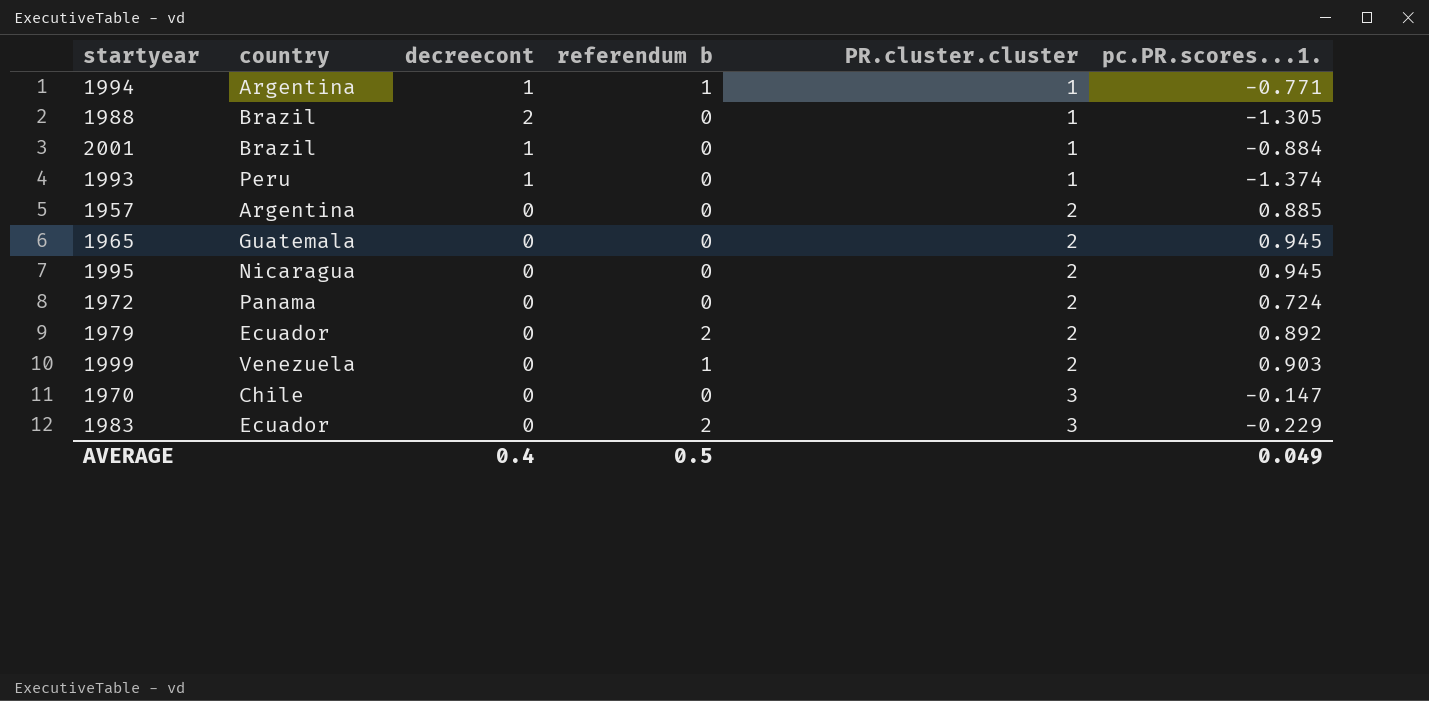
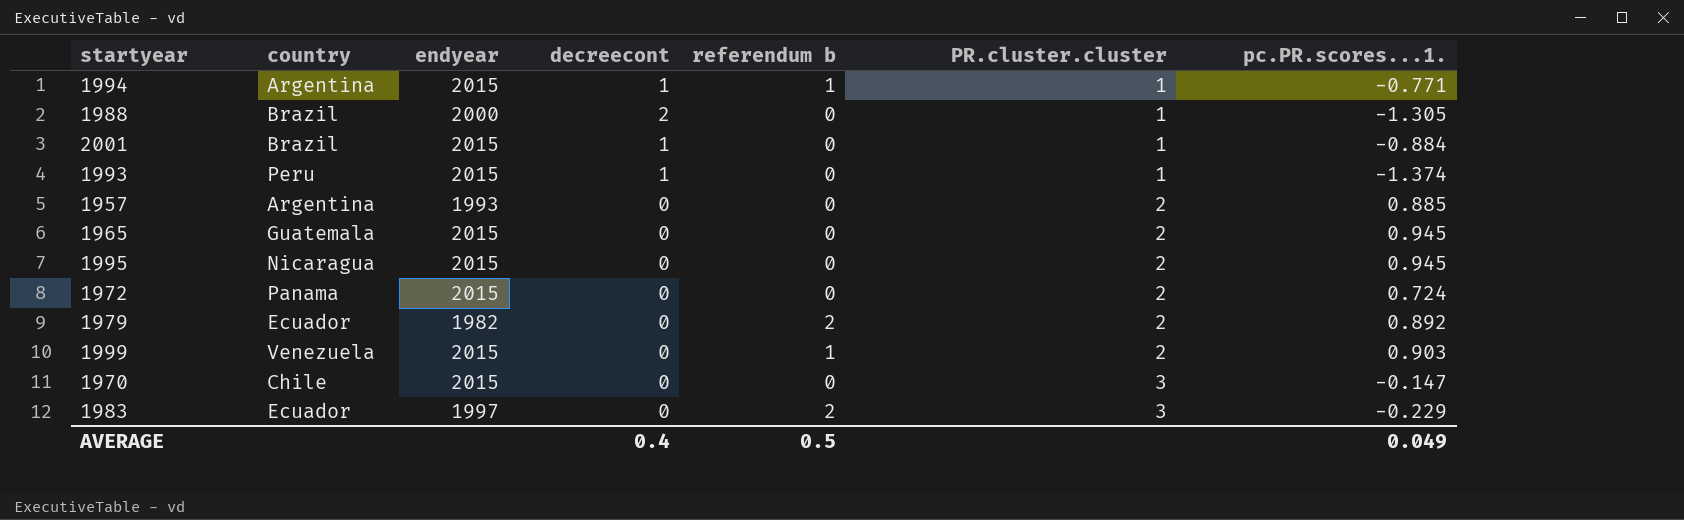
column endyear | position: none -> 3

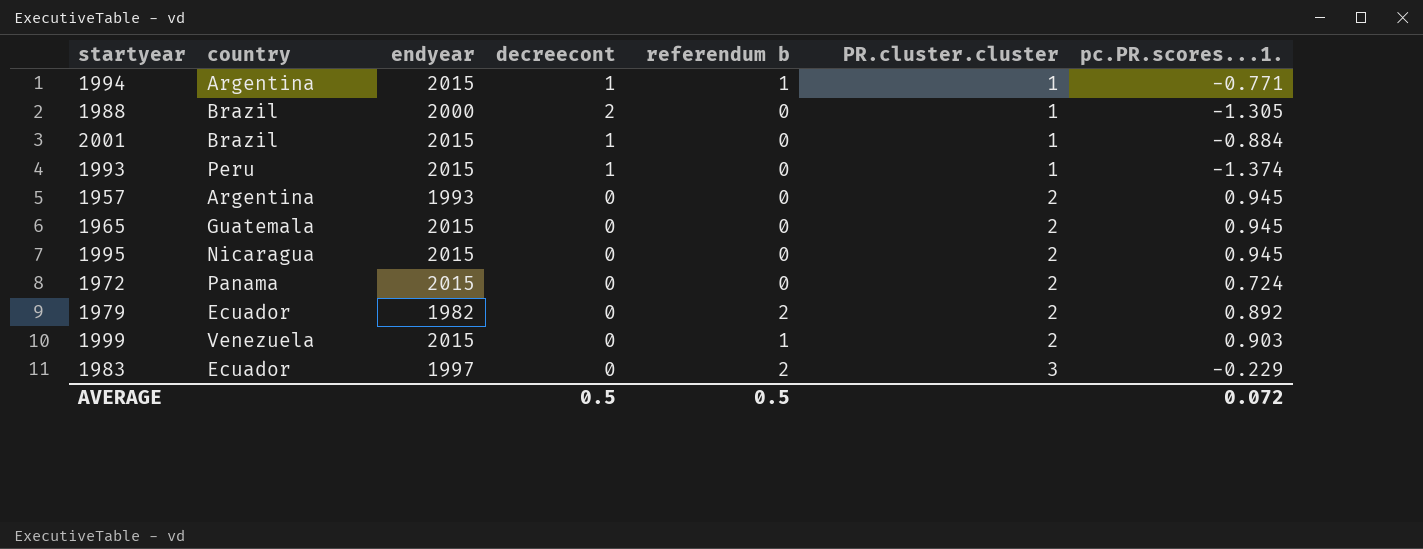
row 1970: Chile | 2015 | 0 | 0 | 3 | -0.147 -> none
1957 | pc.PR.scores...1.: 0.885 -> 0.945
AVERAGE | decreecont: 0.4 -> 0.5
AVERAGE | pc.PR.scores...1.: 0.049 -> 0.072

